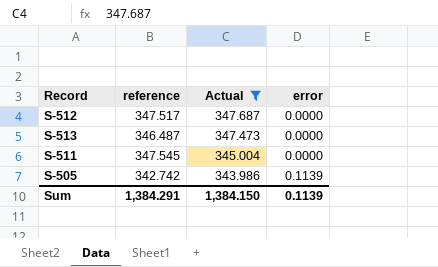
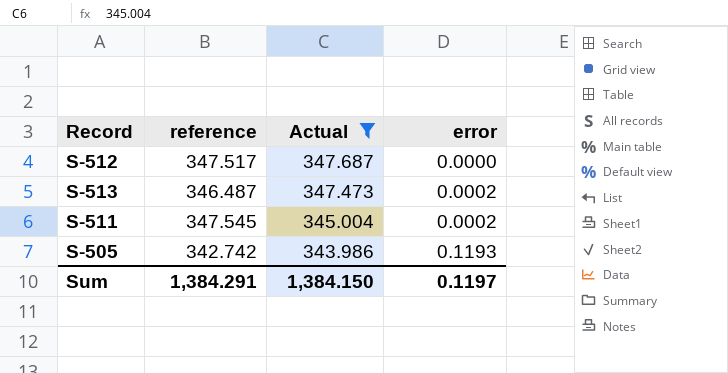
S-513 | error: 0.0000 -> 0.0002
S-511 | error: 0.0000 -> 0.0002
S-505 | error: 0.1139 -> 0.1193
Sum | error: 0.1139 -> 0.1197

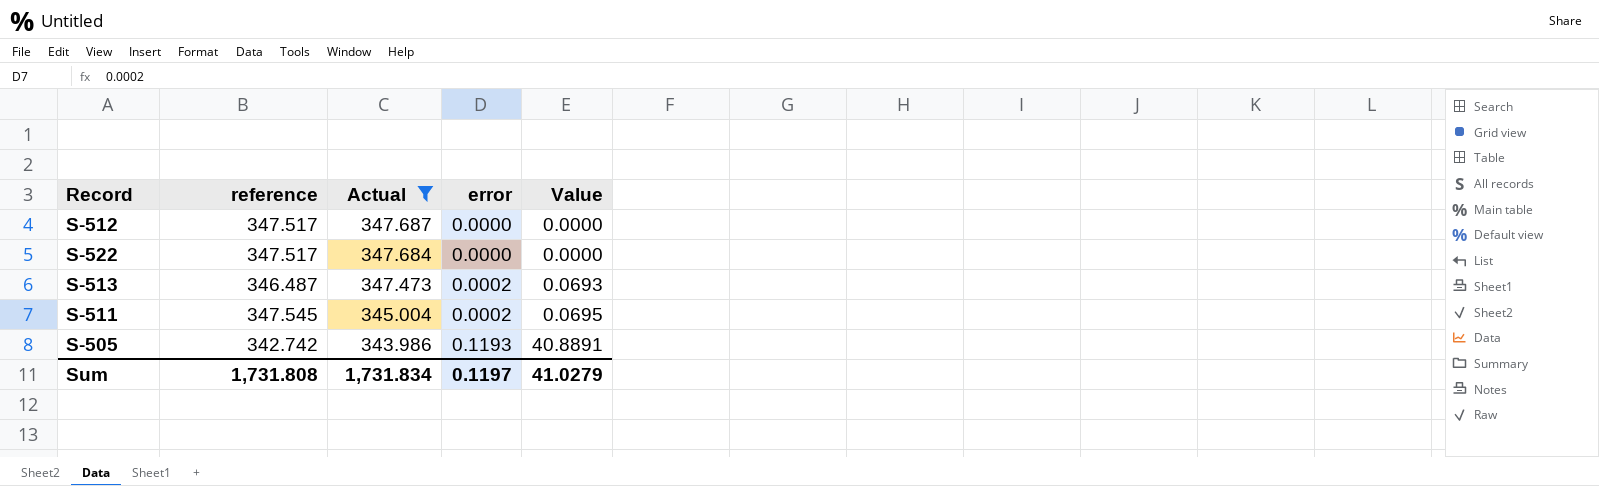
column Value | formula: none -> [reference] * [error]
row S-522: none -> 347.517 | 347.684 | 0.0000 | 0.0000
Sum | reference: 1,384.291 -> 1,731.808
Sum | Actual: 1,384.150 -> 1,731.834

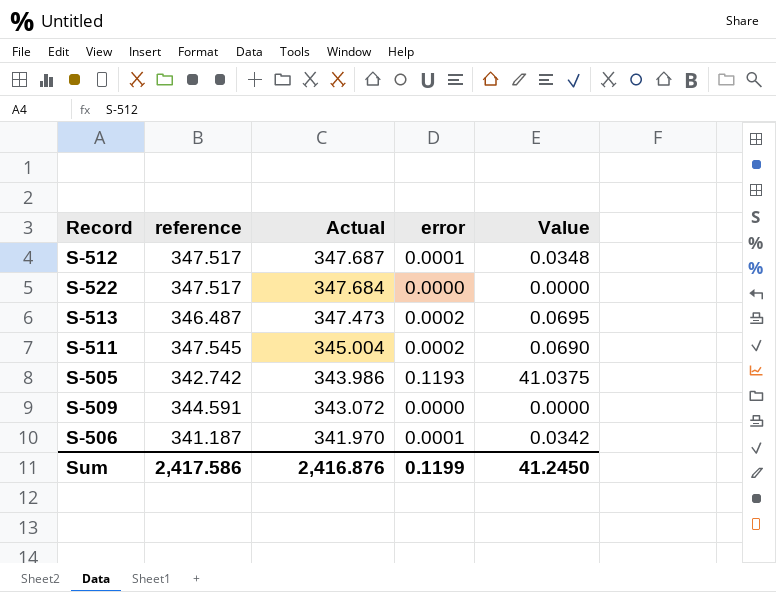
filter: Actual >= 343.986 -> none
column Value | formula: [reference] * [error] -> [Actual] * [error]
S-512 | error: 0.0000 -> 0.0001
Sum | reference: 1,731.808 -> 2,417.586
Sum | Actual: 1,731.834 -> 2,416.876
Sum | error: 0.1197 -> 0.1199
Sum | Value: 41.0279 -> 41.2450

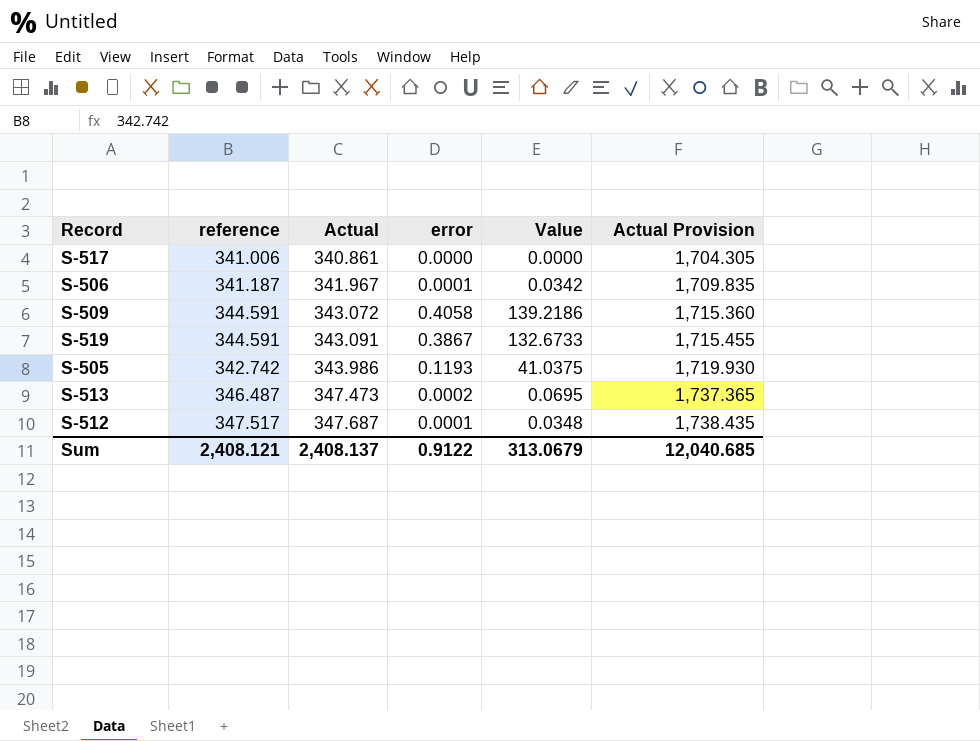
row order: Actual descending -> Actual ascending
column Actual Provision | formula: none -> [Actual] * 5
row S-522: 347.517 | 347.684 | 0.0000 | 0.0000 -> none
row S-511: 347.545 | 345.004 | 0.0002 | 0.0690 -> none
row S-517: none -> 341.006 | 340.861 | 0.0000 | 0.0000 | 1,704.305
S-506 | Actual: 341.970 -> 341.967
S-509 | error: 0.0000 -> 0.4058
S-509 | Value: 0.0000 -> 139.2186
row S-519: none -> 344.591 | 343.091 | 0.3867 | 132.6733 | 1,715.455
Sum | reference: 2,417.586 -> 2,408.121
Sum | Actual: 2,416.876 -> 2,408.137
Sum | error: 0.1199 -> 0.9122
Sum | Value: 41.2450 -> 313.0679

